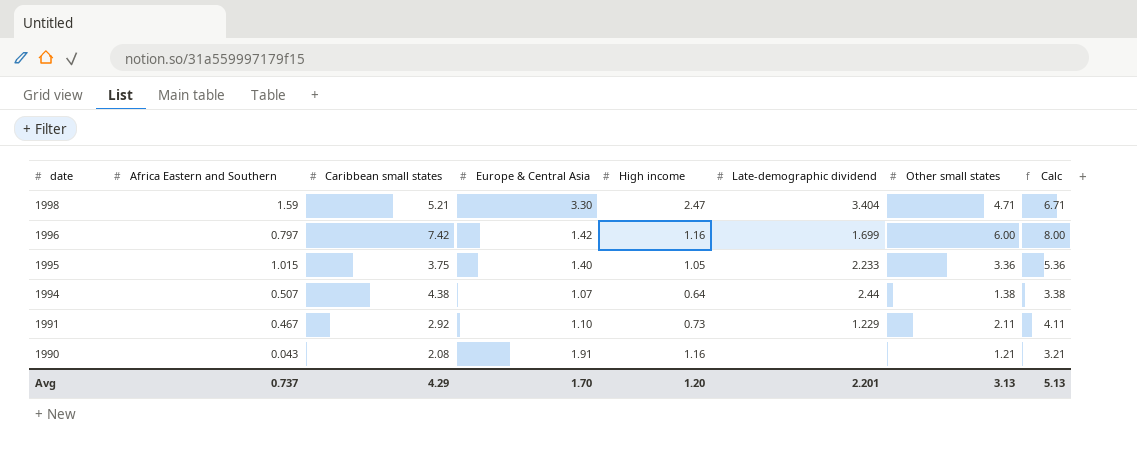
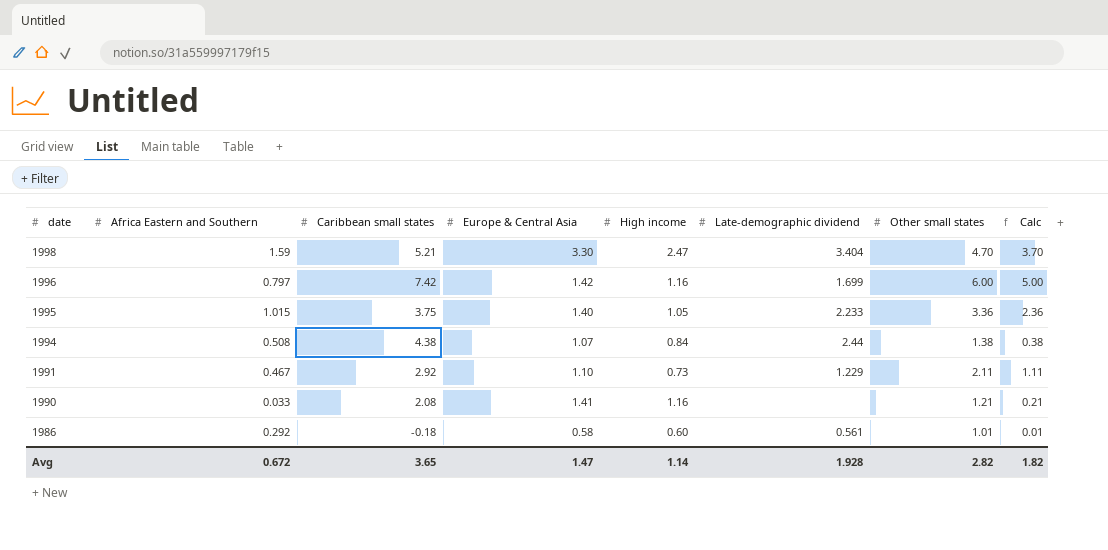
column Calc | formula: [Other small states] + 2 -> [Other small states] - 1
1998 | Other small states: 4.71 -> 4.70
1994 | Africa Eastern and Southern: 0.507 -> 0.508
1994 | High income: 0.64 -> 0.84
1990 | Africa Eastern and Southern: 0.043 -> 0.033
1990 | Europe & Central Asia: 1.91 -> 1.41
row 1986: none -> 0.292 | -0.18 | 0.58 | 0.60 | 0.561 | 1.01 | 0.01
Avg | Africa Eastern and Southern: 0.737 -> 0.672
Avg | Caribbean small states: 4.29 -> 3.65
Avg | Europe & Central Asia: 1.70 -> 1.47
Avg | High income: 1.20 -> 1.14
Avg | Late-demographic dividend: 2.201 -> 1.928
Avg | Other small states: 3.13 -> 2.82
Avg | Calc: 5.13 -> 1.82

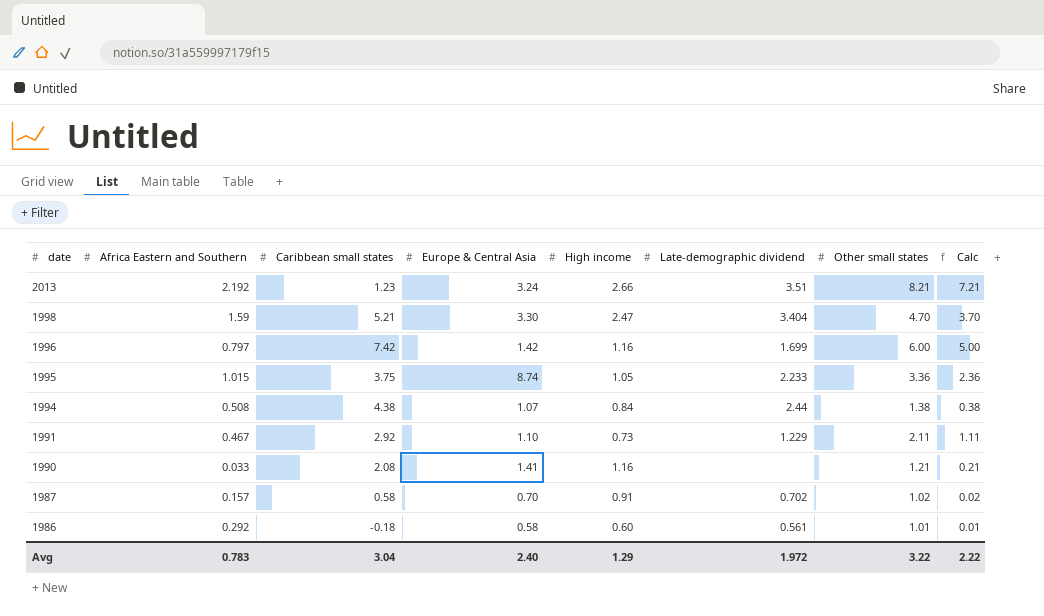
row 2013: none -> 2.192 | 1.23 | 3.24 | 2.66 | 3.51 | 8.21 | 7.21
1995 | Europe & Central Asia: 1.40 -> 8.74
row 1987: none -> 0.157 | 0.58 | 0.70 | 0.91 | 0.702 | 1.02 | 0.02
Avg | Africa Eastern and Southern: 0.672 -> 0.783
Avg | Caribbean small states: 3.65 -> 3.04
Avg | Europe & Central Asia: 1.47 -> 2.40
Avg | High income: 1.14 -> 1.29
Avg | Late-demographic dividend: 1.928 -> 1.972
Avg | Other small states: 2.82 -> 3.22
Avg | Calc: 1.82 -> 2.22

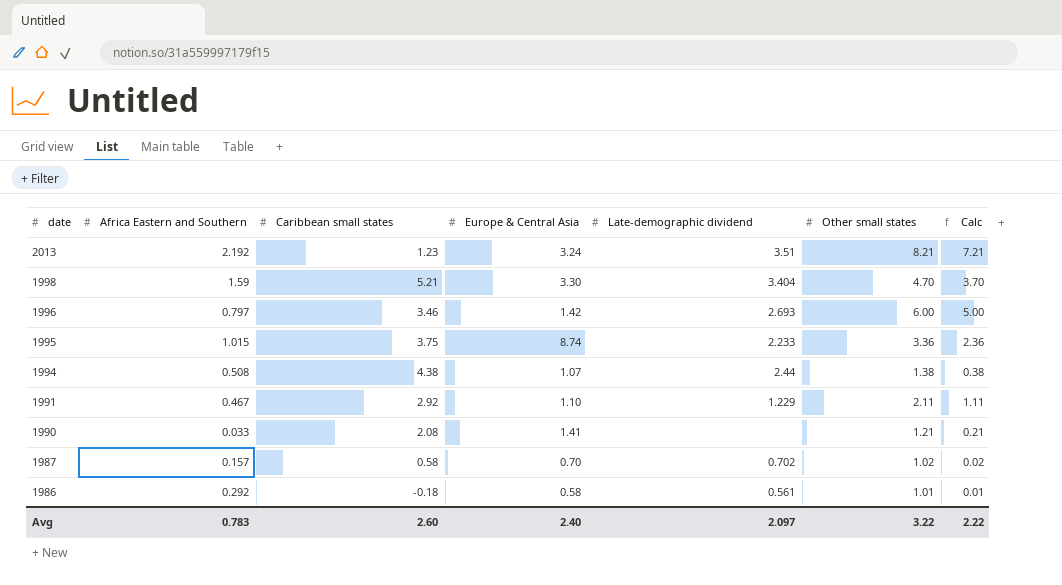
column High income | position: 5 -> none
1996 | Caribbean small states: 7.42 -> 3.46
1996 | Late-demographic dividend: 1.699 -> 2.693
Avg | Caribbean small states: 3.04 -> 2.60
Avg | Late-demographic dividend: 1.972 -> 2.097

